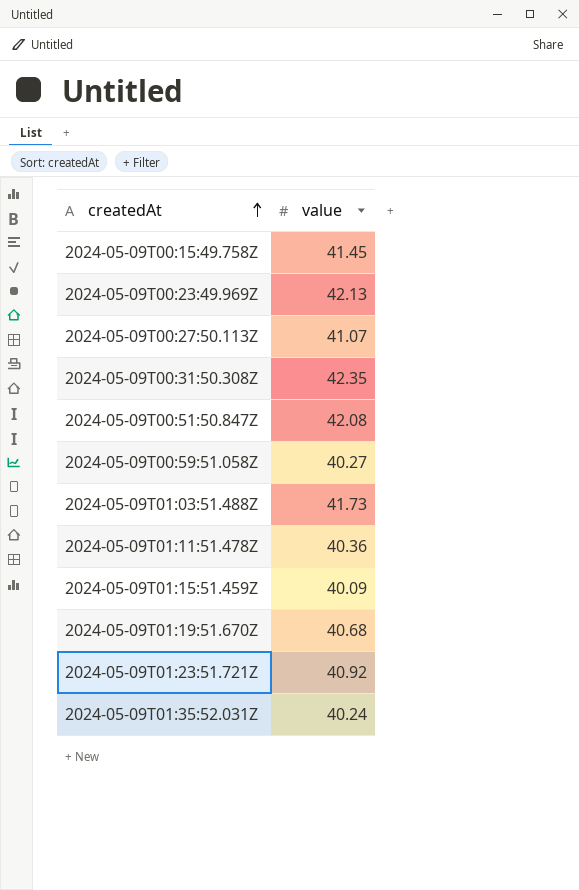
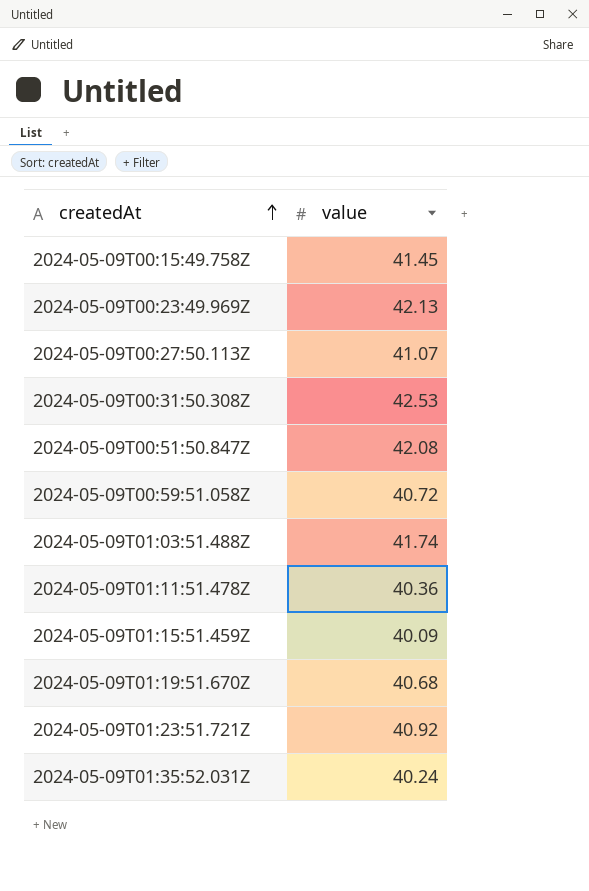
2024-05-09T00:31:50.308Z | value: 42.35 -> 42.53
2024-05-09T00:59:51.058Z | value: 40.27 -> 40.72
2024-05-09T01:03:51.488Z | value: 41.73 -> 41.74

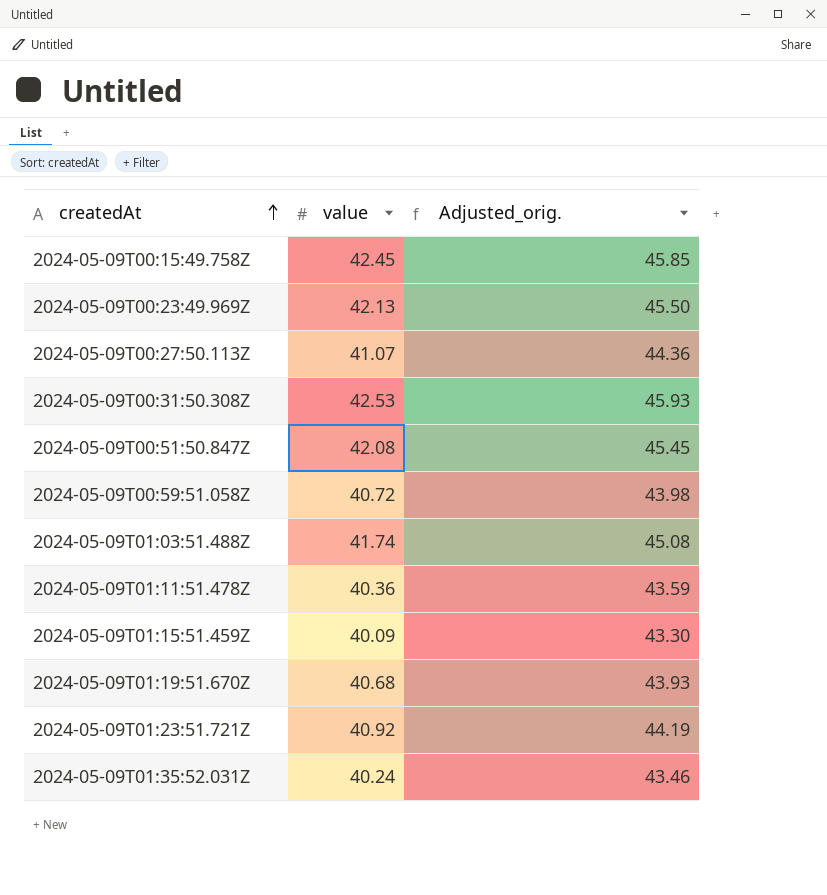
column Adjusted_orig. | formula: none -> [value] * 1.08
2024-05-09T00:15:49.758Z | value: 41.45 -> 42.45

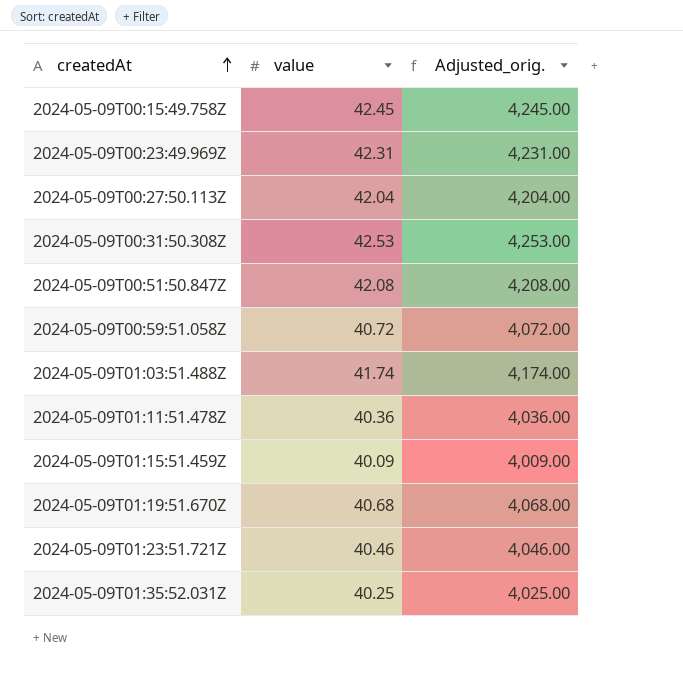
column Adjusted_orig. | formula: [value] * 1.08 -> [value] * 100
2024-05-09T00:23:49.969Z | value: 42.13 -> 42.31
2024-05-09T00:27:50.113Z | value: 41.07 -> 42.04
2024-05-09T01:23:51.721Z | value: 40.92 -> 40.46
2024-05-09T01:35:52.031Z | value: 40.24 -> 40.25

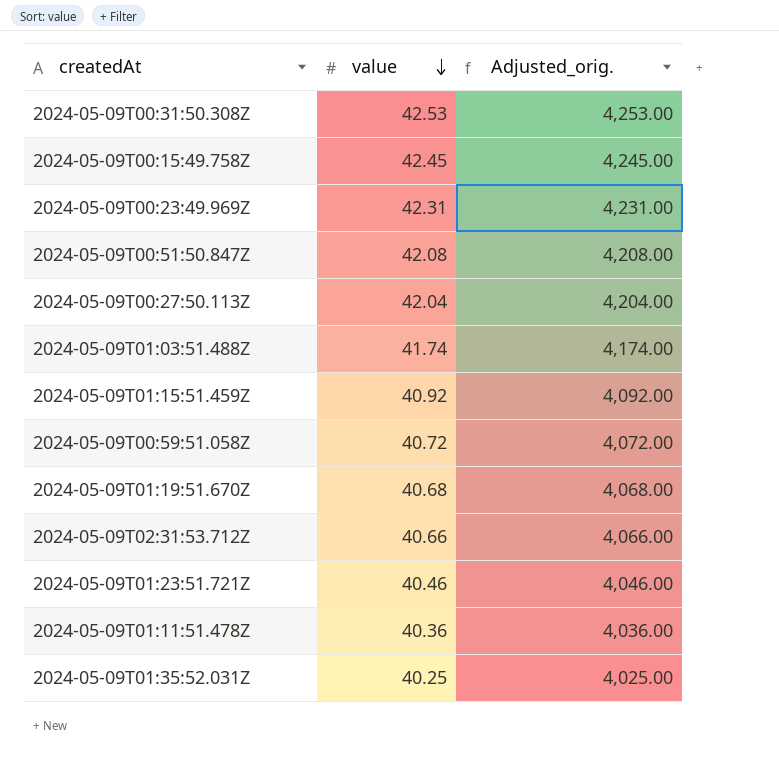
row order: createdAt ascending -> value descending
2024-05-09T01:15:51.459Z | value: 40.09 -> 40.92
2024-05-09T01:15:51.459Z | Adjusted_orig.: 4,009.00 -> 4,092.00
row 2024-05-09T02:31:53.712Z: none -> 40.66 | 4,066.00

